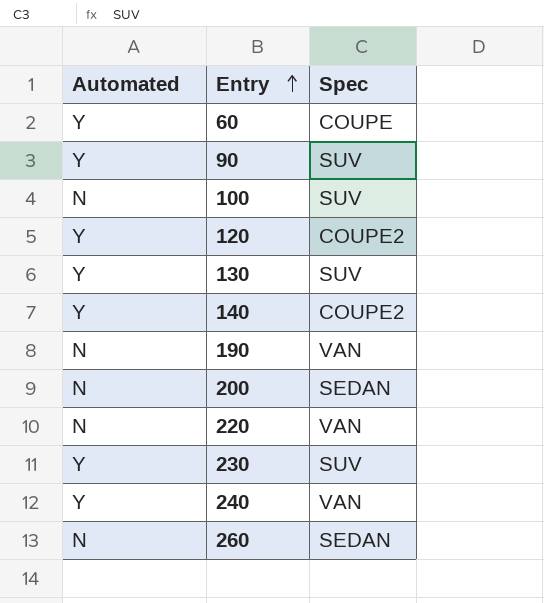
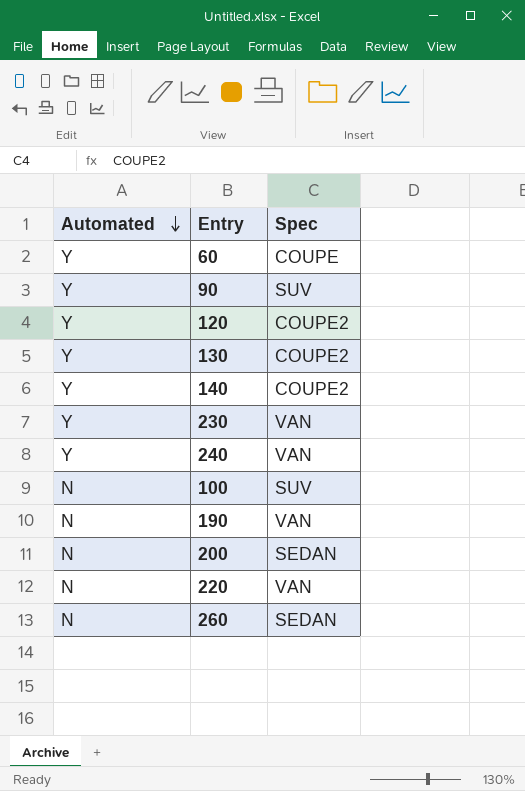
row order: Entry ascending -> Automated descending
130 | Spec: SUV -> COUPE2
230 | Spec: SUV -> VAN

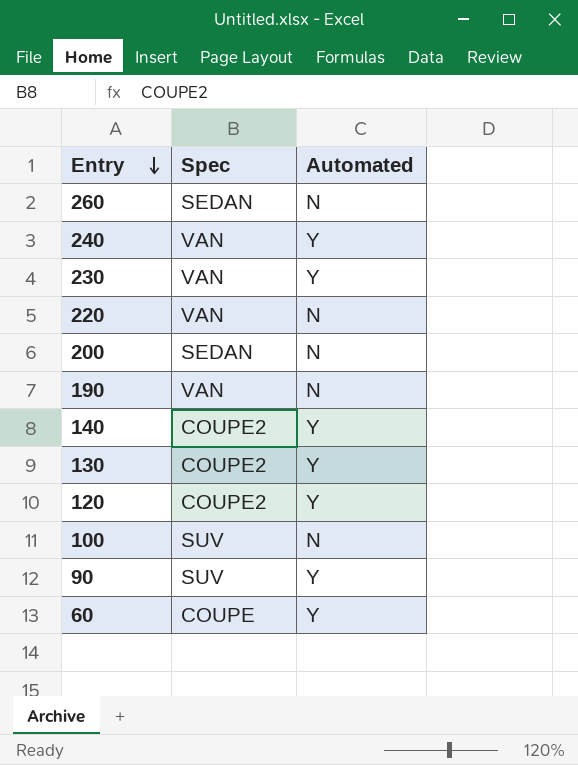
row order: Automated descending -> Entry descending
column Automated | position: 1 -> 3

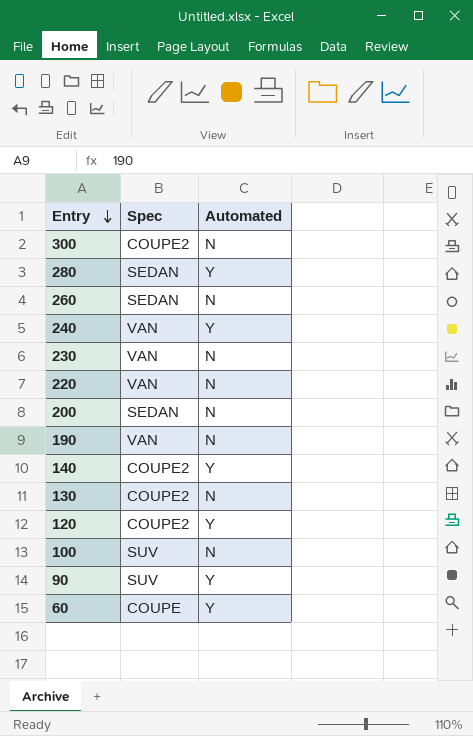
row 300: none -> COUPE2 | N
row 280: none -> SEDAN | Y
230 | Automated: Y -> N
130 | Automated: Y -> N

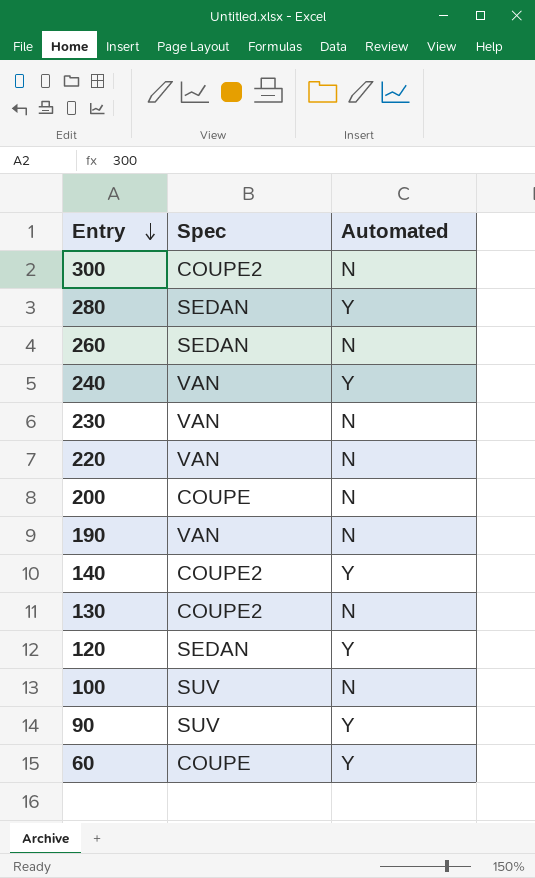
200 | Spec: SEDAN -> COUPE
120 | Spec: COUPE2 -> SEDAN

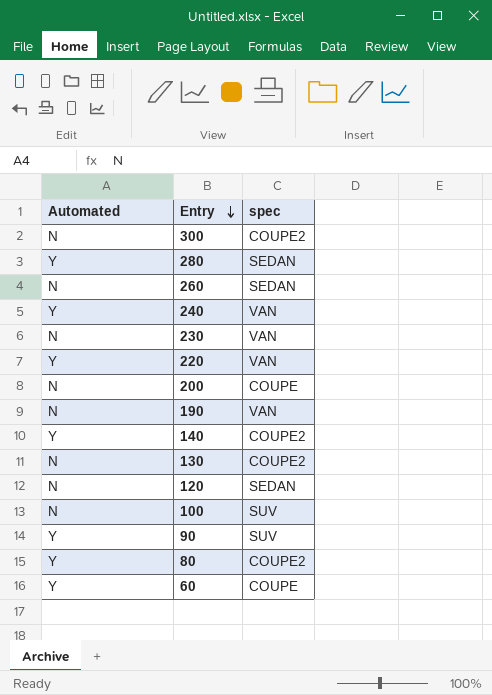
column Automated | position: 3 -> 1
column name: Spec -> spec
220 | Automated: N -> Y
120 | Automated: Y -> N
row 80: none -> Y | COUPE2

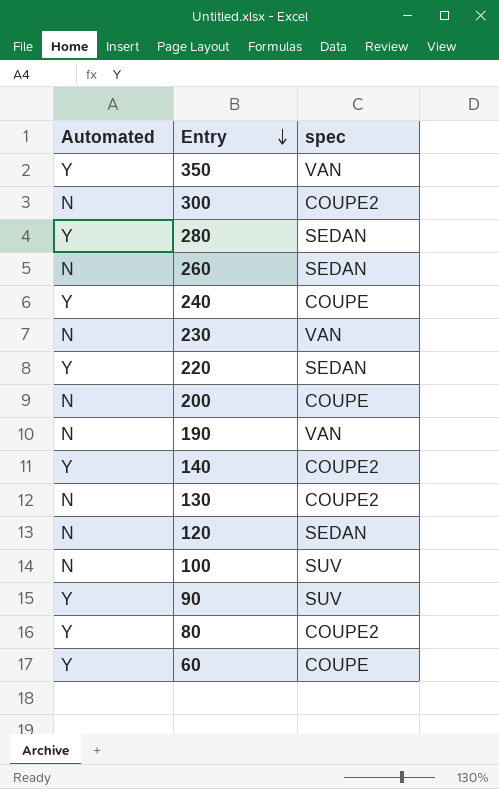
row 350: none -> Y | VAN
240 | spec: VAN -> COUPE
220 | spec: VAN -> SEDAN

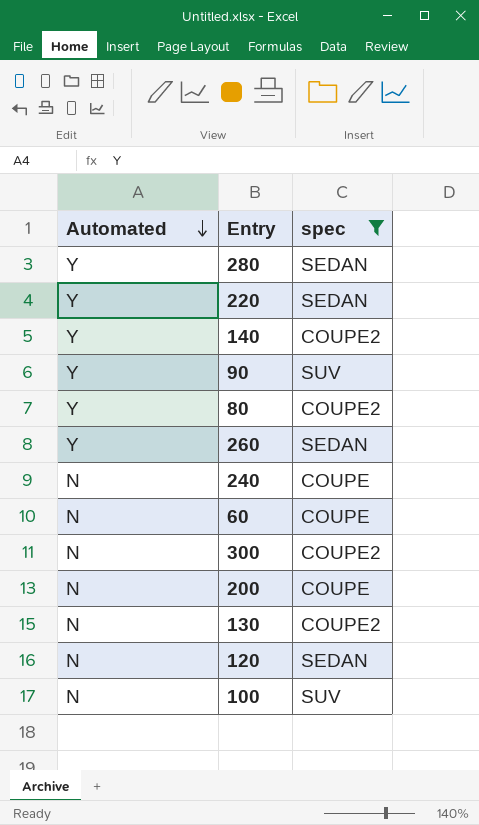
filter: none -> spec != VAN
row order: Entry descending -> Automated descending
260 | Automated: N -> Y
240 | Automated: Y -> N
60 | Automated: Y -> N

